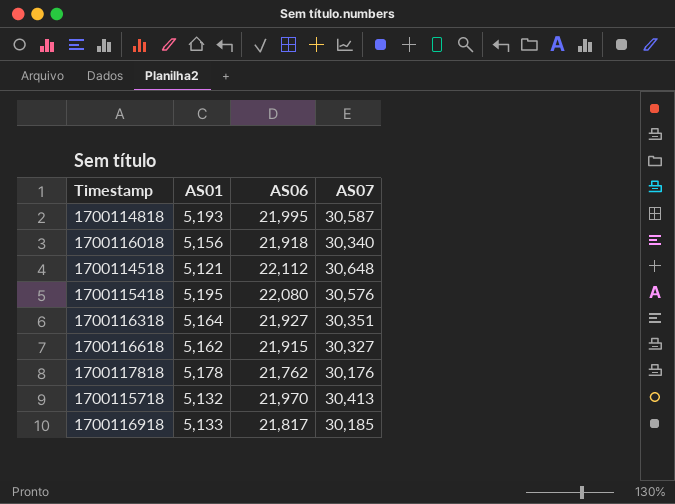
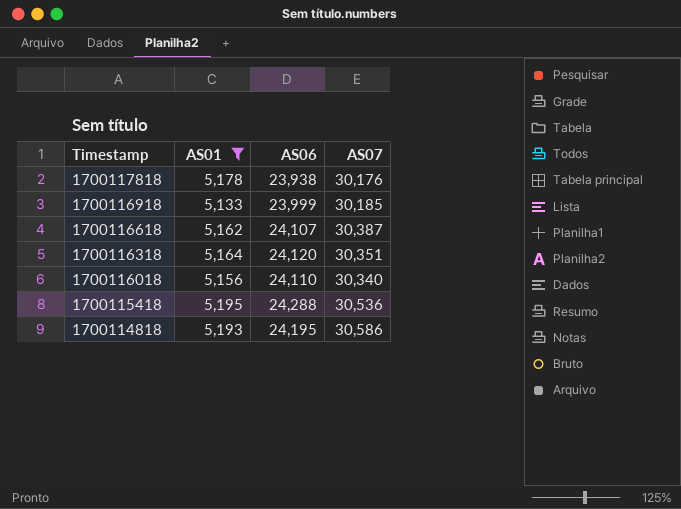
filter: none -> AS01 >= 5,133
row order: none -> Timestamp descending
1700117818 | AS06: 21,762 -> 23,938
1700116918 | AS06: 21,817 -> 23,999
1700116618 | AS06: 21,915 -> 24,107
1700116618 | AS07: 30,327 -> 30,387
1700116318 | AS06: 21,927 -> 24,120
1700116018 | AS06: 21,918 -> 24,110
1700115418 | AS06: 22,080 -> 24,288
1700115418 | AS07: 30,576 -> 30,536
1700114818 | AS06: 21,995 -> 24,195
1700114818 | AS07: 30,587 -> 30,586

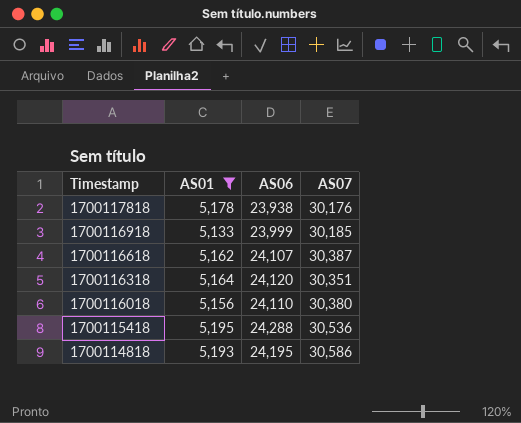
1700116018 | AS07: 30,340 -> 30,380

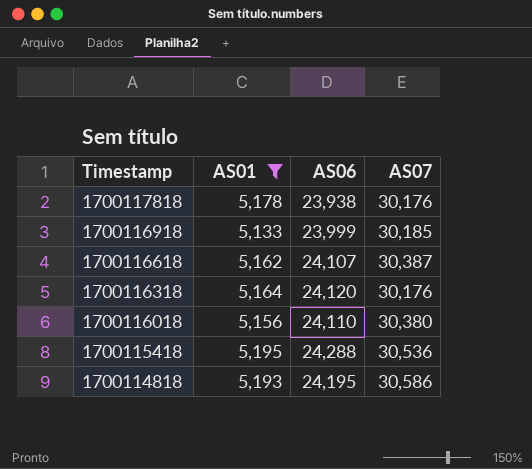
1700116318 | AS07: 30,351 -> 30,176

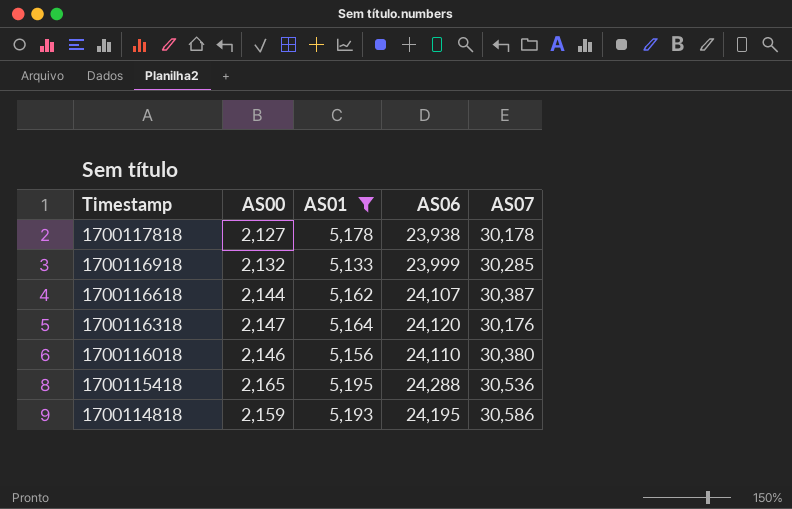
column AS00 | position: none -> 2
1700117818 | AS07: 30,176 -> 30,178
1700116918 | AS07: 30,185 -> 30,285

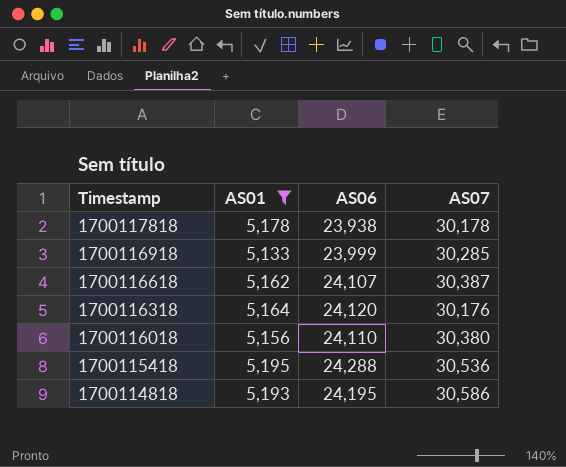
column AS00 | position: 2 -> none

